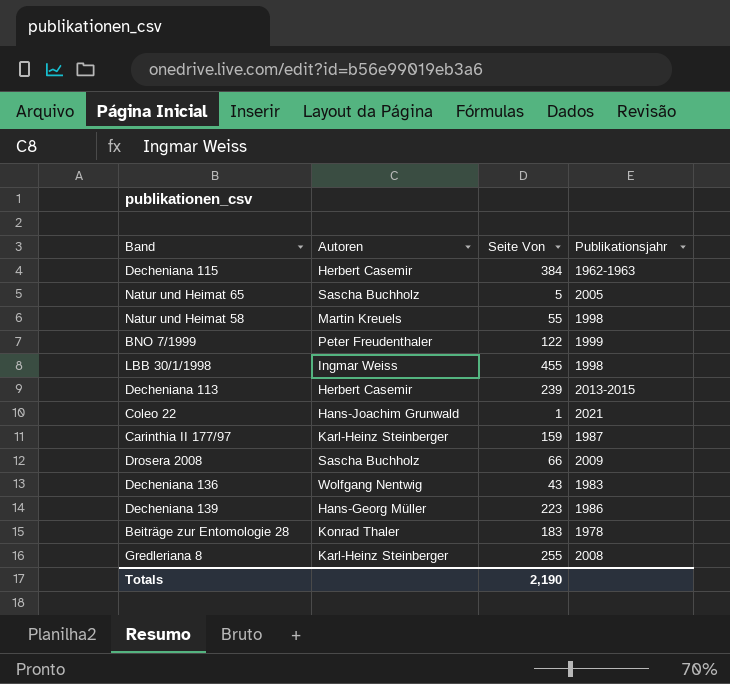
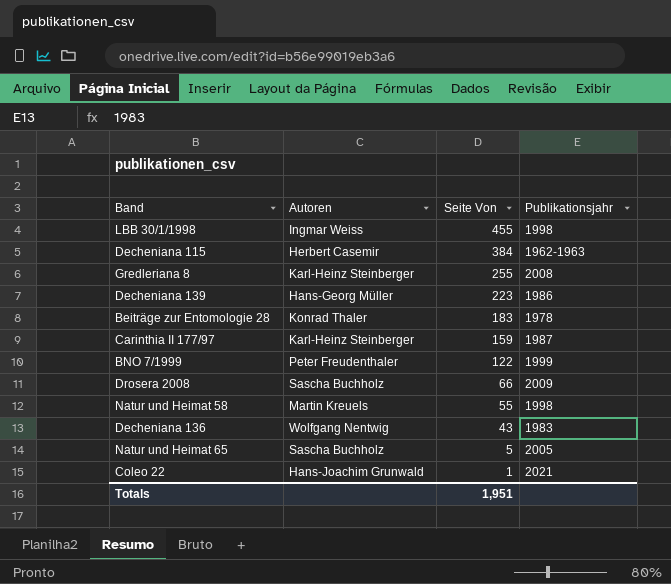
row order: none -> Seite Von descending
row Decheniana 113: Herbert Casemir | 239 | 2013-2015 -> none
Totals | Seite Von: 2,190 -> 1,951

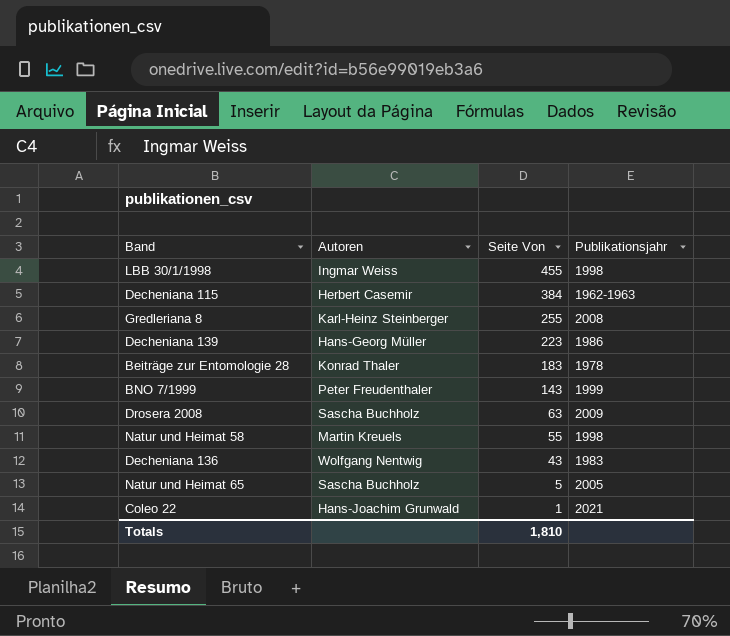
row Carinthia II 177/97: Karl-Heinz Steinberger | 159 | 1987 -> none
BNO 7/1999 | Seite Von: 122 -> 143
Drosera 2008 | Seite Von: 66 -> 63
Totals | Seite Von: 1,951 -> 1,810

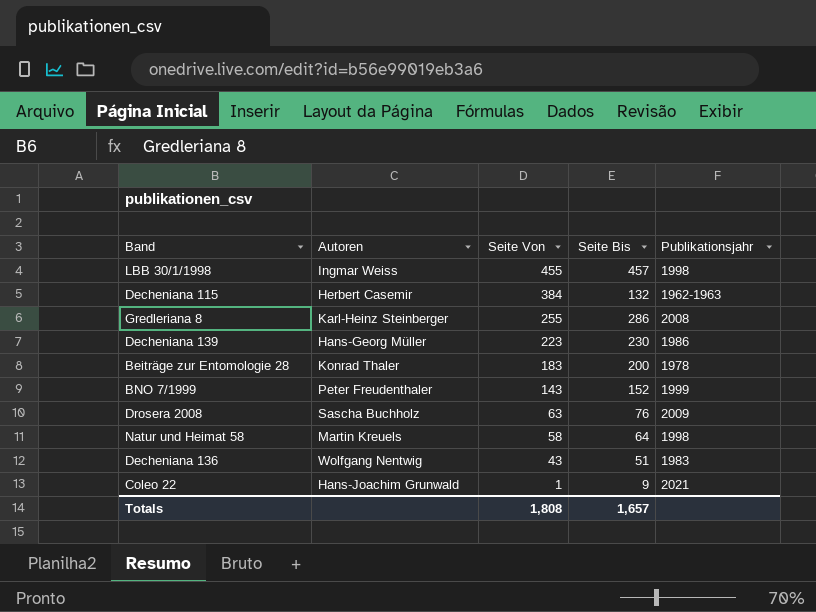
column Seite Bis | position: none -> 4
row Natur und Heimat 65: Sascha Buchholz | 5 | 2005 -> none
Natur und Heimat 58 | Seite Von: 55 -> 58
Totals | Seite Von: 1,810 -> 1,808

